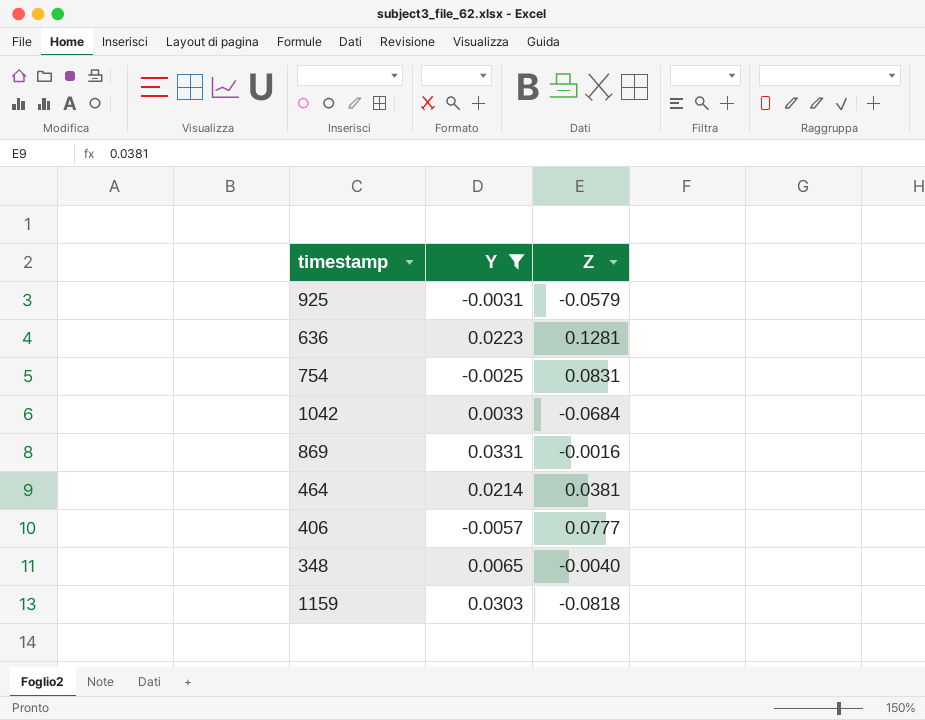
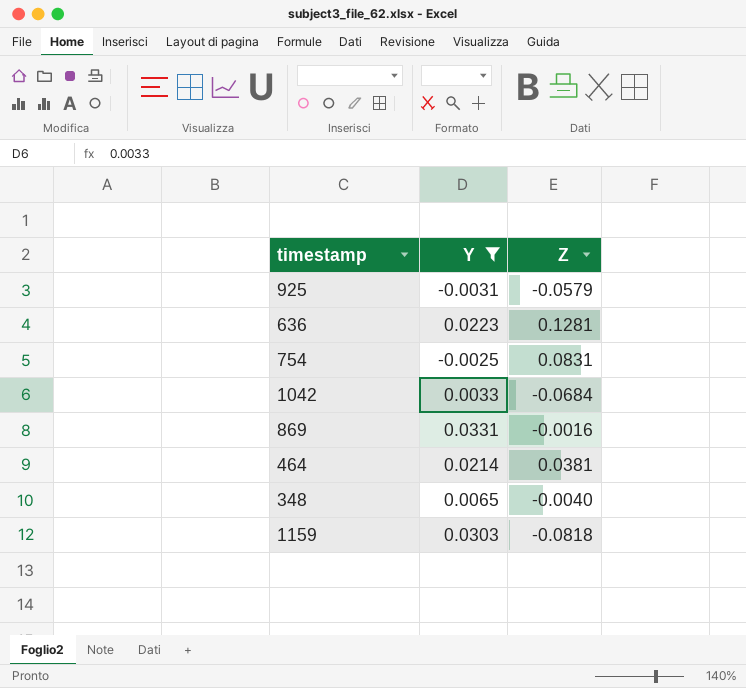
row 406: -0.0057 | 0.0777 -> none

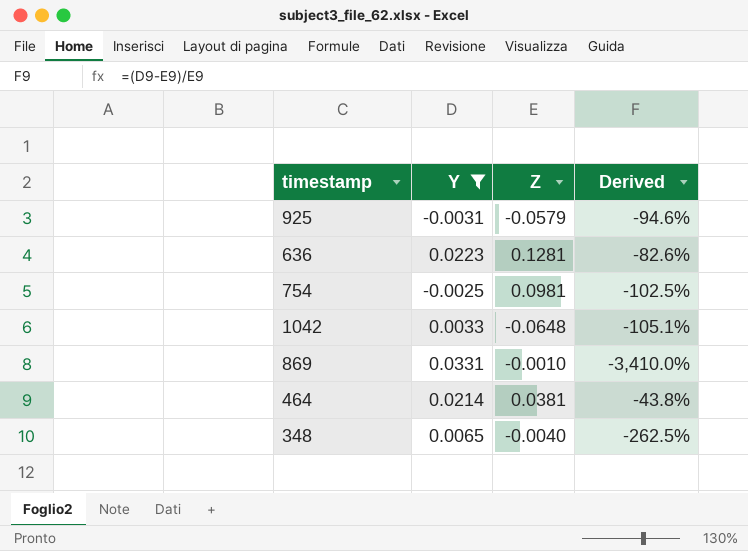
column Derived | formula: none -> ([Y] - [Z]) / [Z]
row 1159: 0.0303 | -0.0818 -> none
754 | Z: 0.0831 -> 0.0981
1042 | Z: -0.0684 -> -0.0648
869 | Z: -0.0016 -> -0.0010

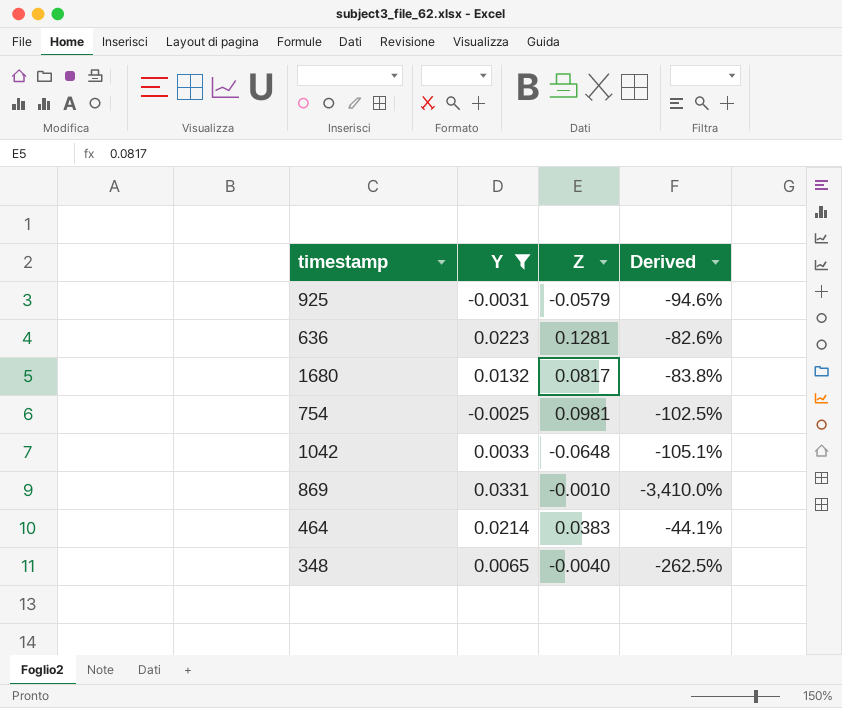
row 1680: none -> 0.0132 | 0.0817 | -83.8%
464 | Z: 0.0381 -> 0.0383
464 | Derived: -43.8% -> -44.1%

